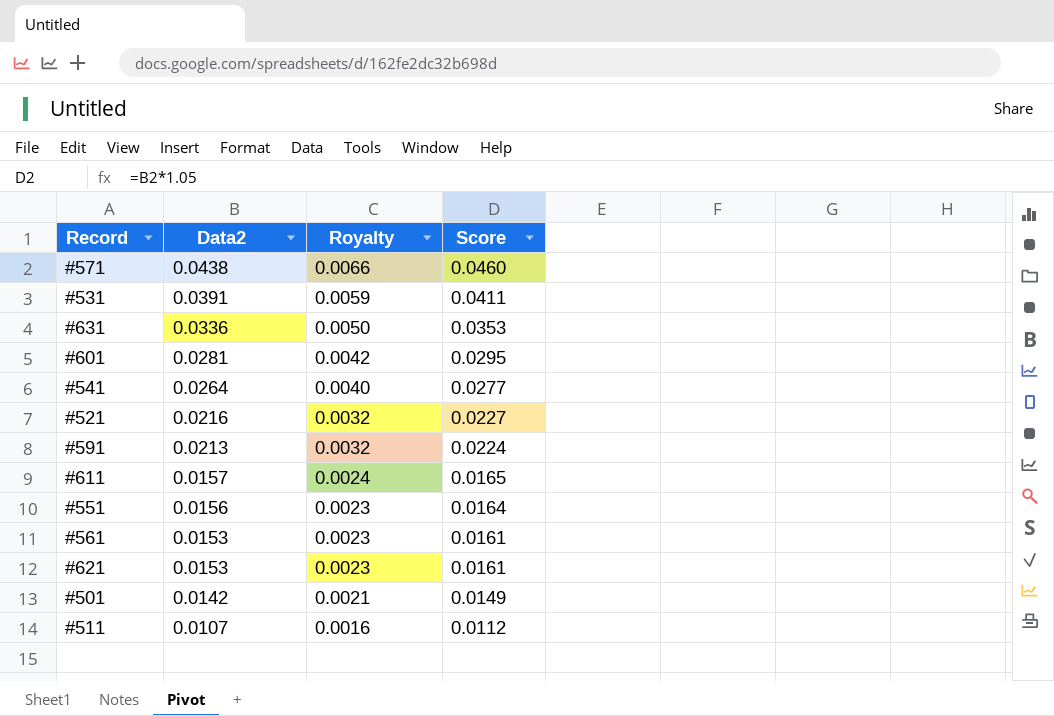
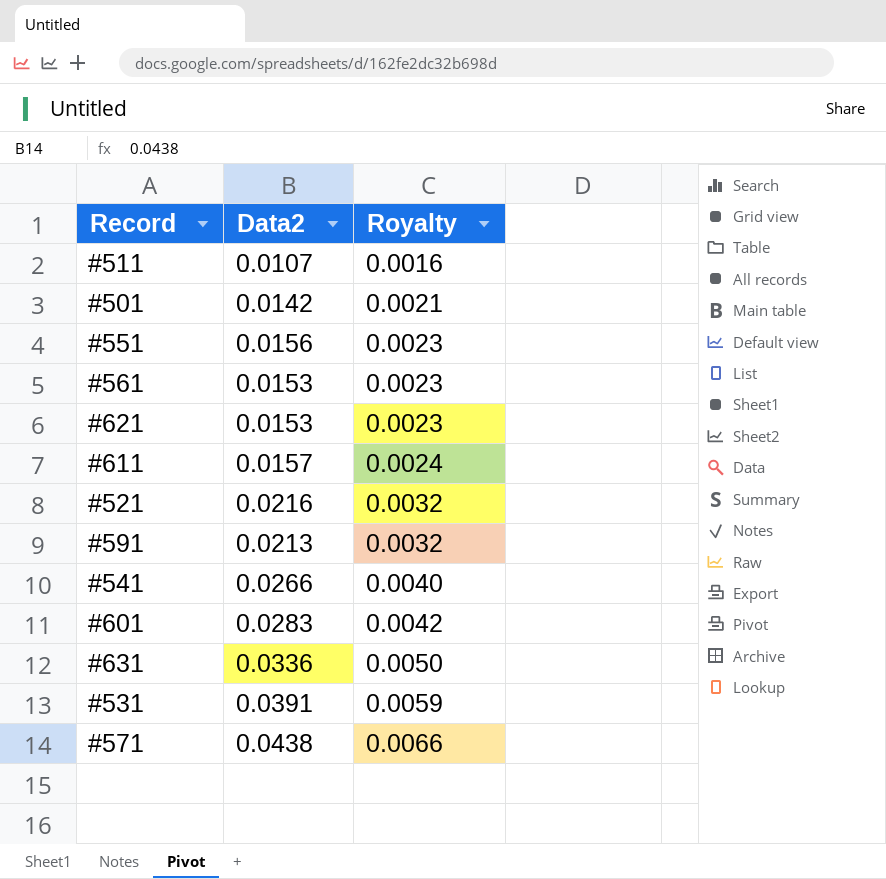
row order: Data2 descending -> Royalty ascending
column Score | formula: [Data2] * 1.05 -> none
#541 | Data2: 0.0264 -> 0.0266
#601 | Data2: 0.0281 -> 0.0283

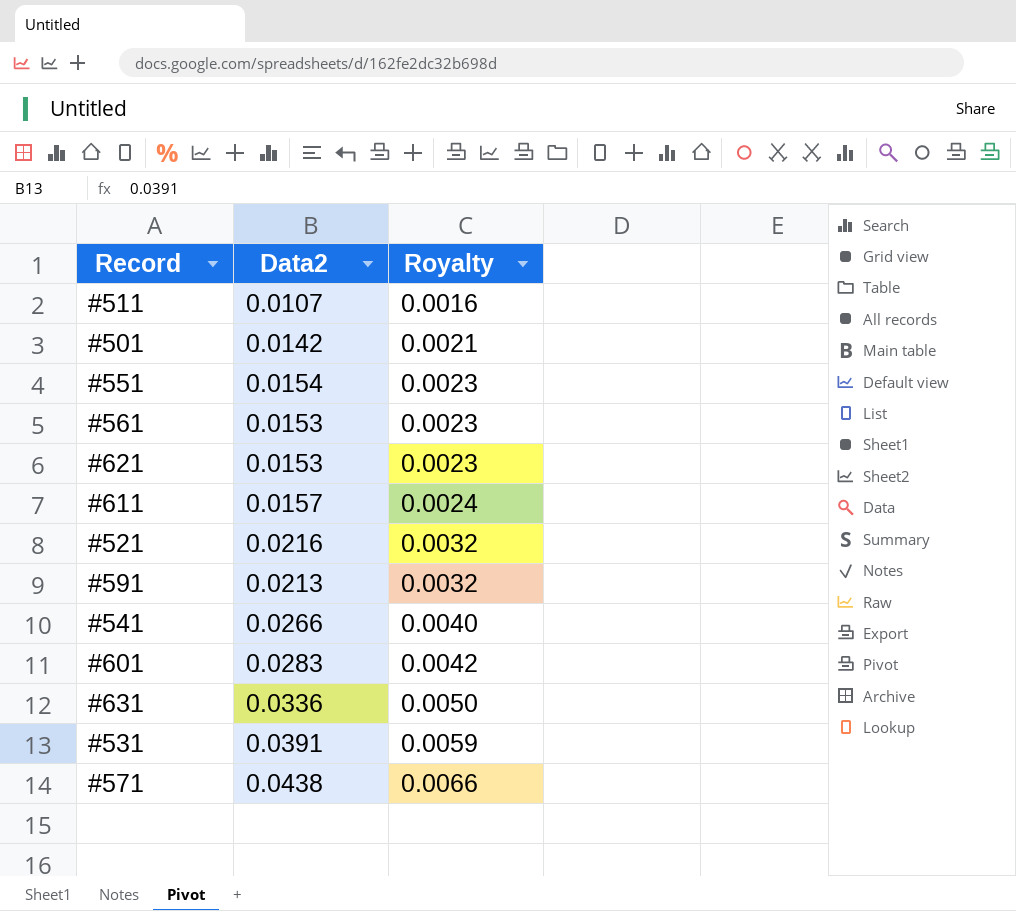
#551 | Data2: 0.0156 -> 0.0154

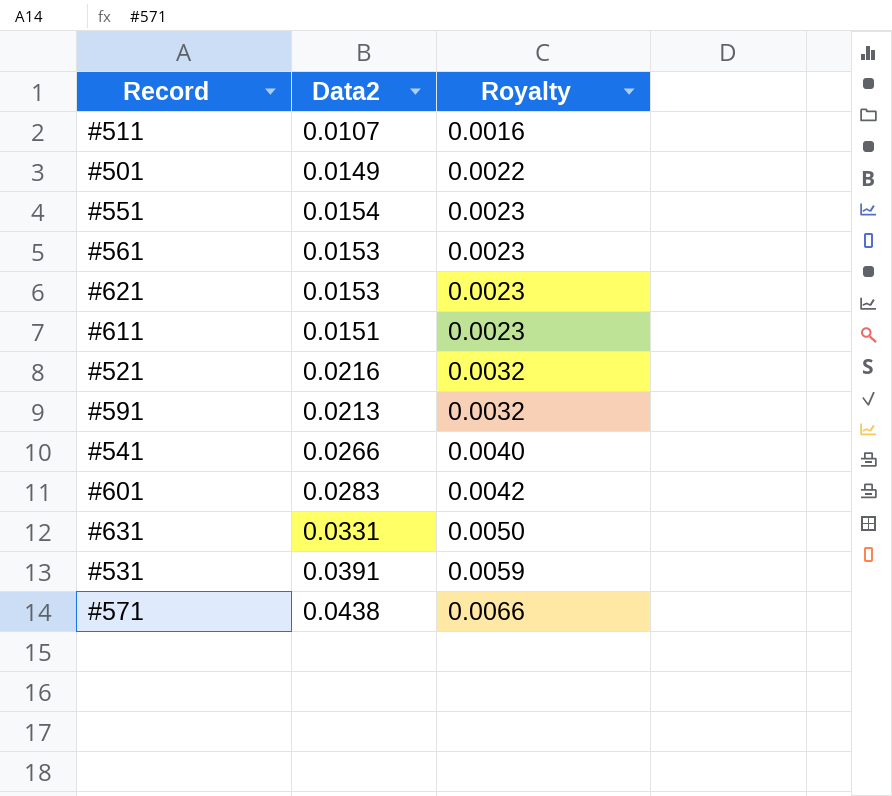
#501 | Data2: 0.0142 -> 0.0149
#501 | Royalty: 0.0021 -> 0.0022
#611 | Data2: 0.0157 -> 0.0151
#611 | Royalty: 0.0024 -> 0.0023
#631 | Data2: 0.0336 -> 0.0331

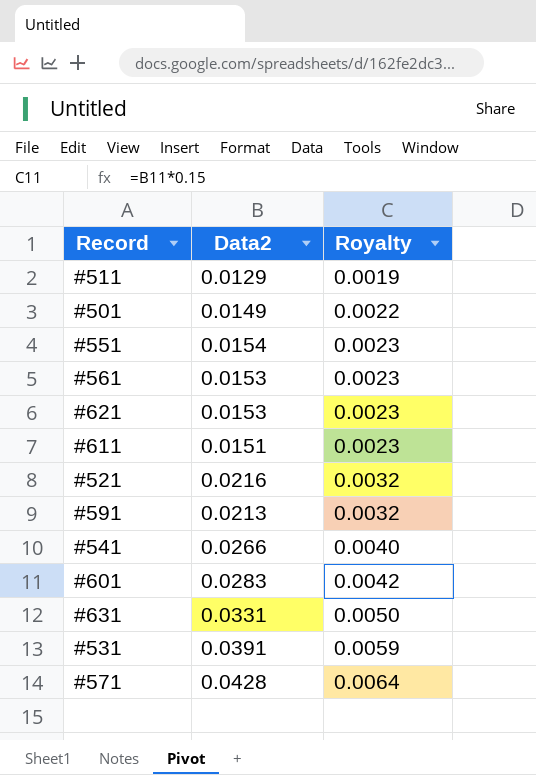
#511 | Data2: 0.0107 -> 0.0129
#511 | Royalty: 0.0016 -> 0.0019
#571 | Data2: 0.0438 -> 0.0428
#571 | Royalty: 0.0066 -> 0.0064

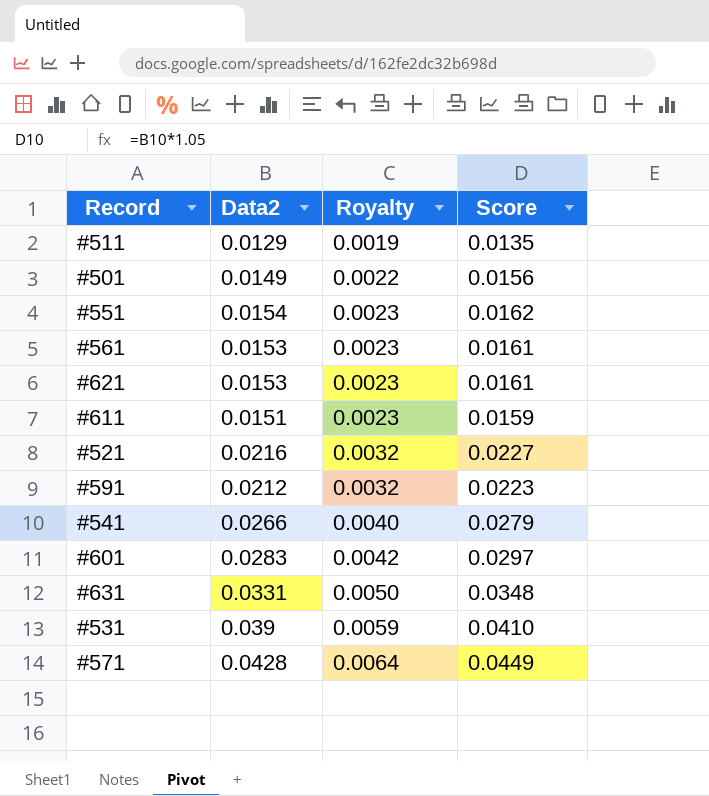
column Score | formula: none -> [Data2] * 1.05
#591 | Data2: 0.0213 -> 0.0212
#531 | Data2: 0.0391 -> 0.039

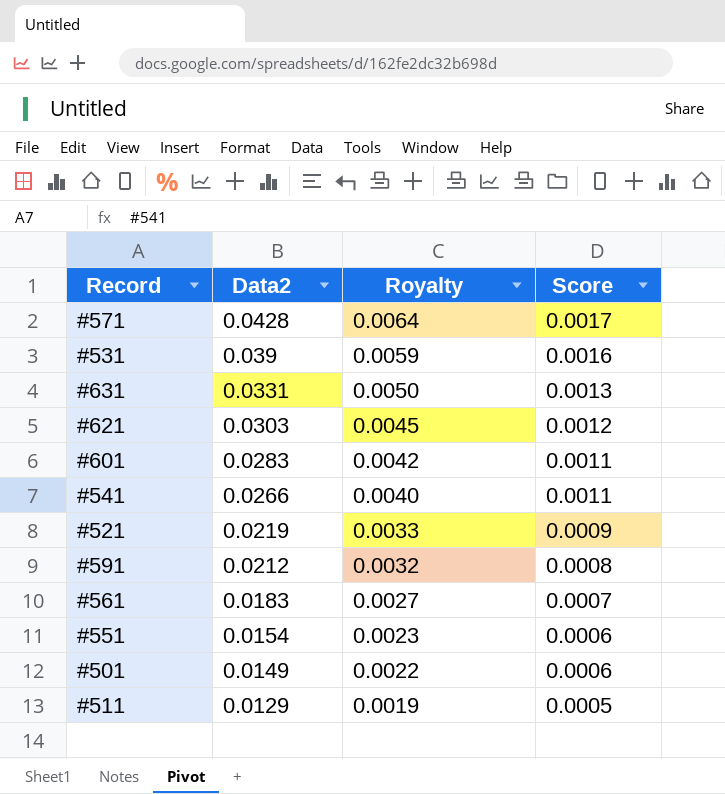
row order: Royalty ascending -> Data2 descending
column Score | formula: [Data2] * 1.05 -> [Data2] * 0.04
row #611: 0.0151 | 0.0023 | 0.0159 -> none
#621 | Data2: 0.0153 -> 0.0303
#621 | Royalty: 0.0023 -> 0.0045
#521 | Data2: 0.0216 -> 0.0219
#521 | Royalty: 0.0032 -> 0.0033
#561 | Data2: 0.0153 -> 0.0183
#561 | Royalty: 0.0023 -> 0.0027

